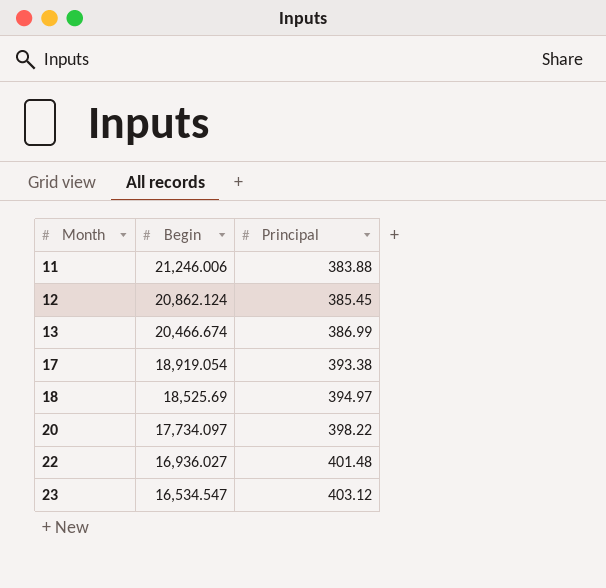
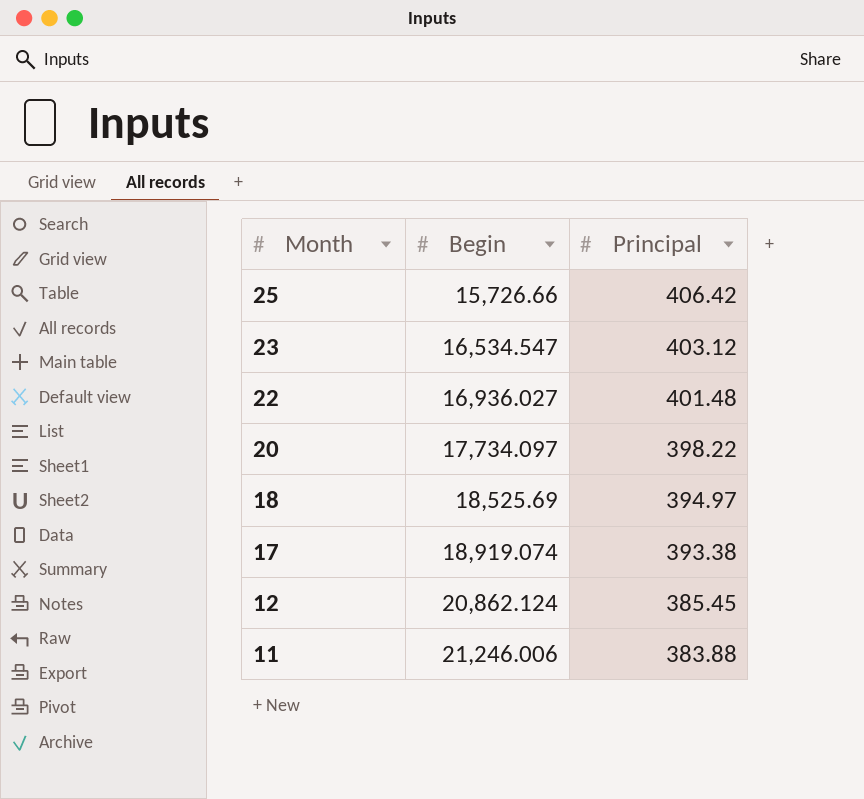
row order: Month ascending -> Month descending
row 13: 20,466.674 | 386.99 -> none
row 25: none -> 15,726.66 | 406.42
17 | Begin: 18,919.054 -> 18,919.074

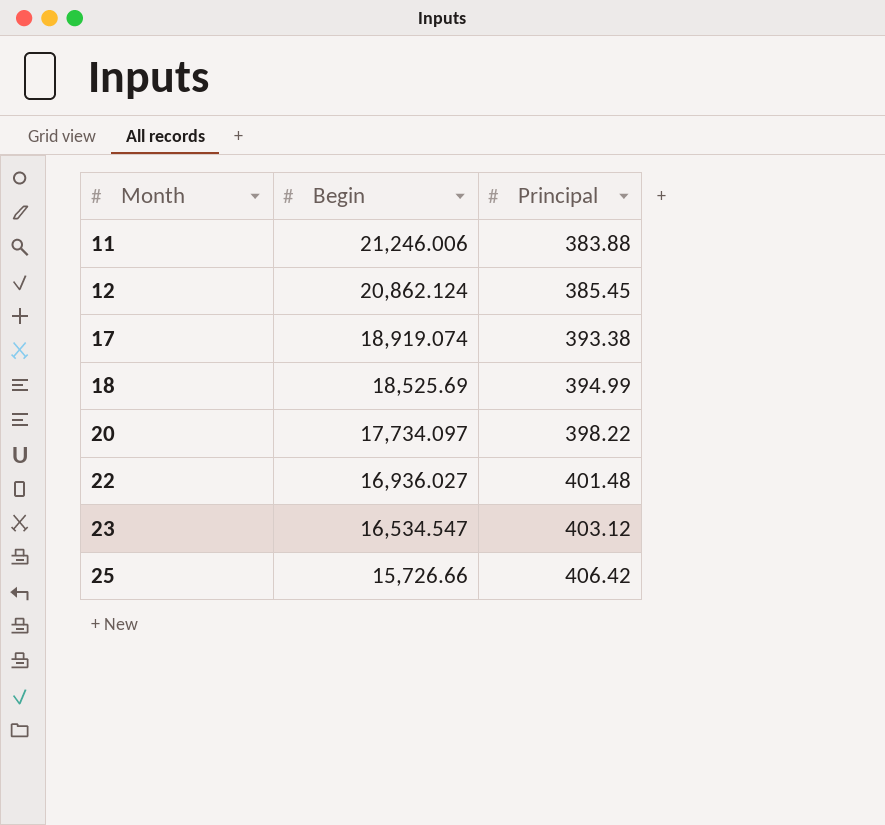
row order: Month descending -> Month ascending
18 | Principal: 394.97 -> 394.99

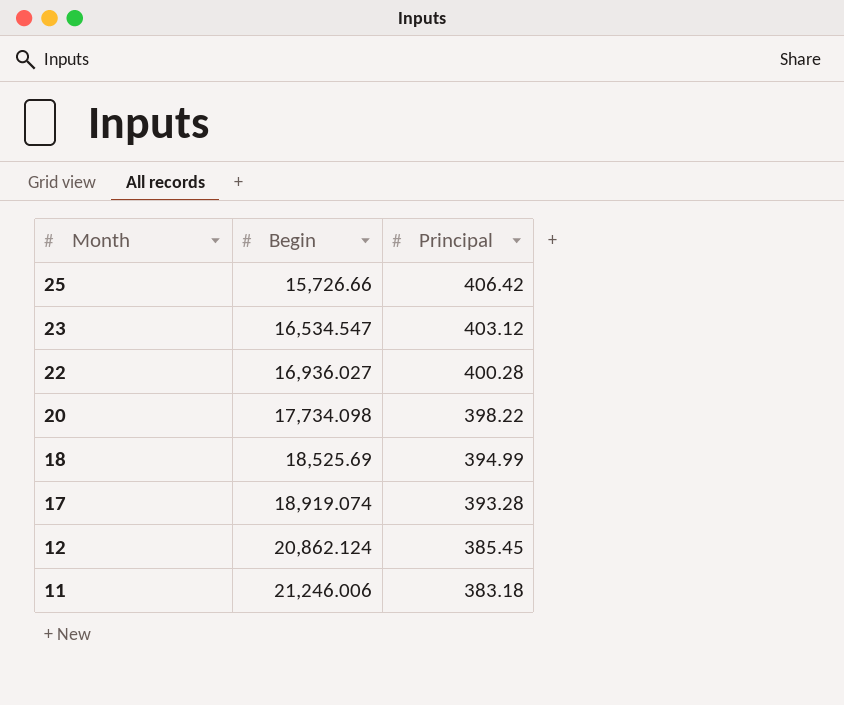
row order: Month ascending -> Month descending
22 | Principal: 401.48 -> 400.28
20 | Begin: 17,734.097 -> 17,734.098
17 | Principal: 393.38 -> 393.28
11 | Principal: 383.88 -> 383.18

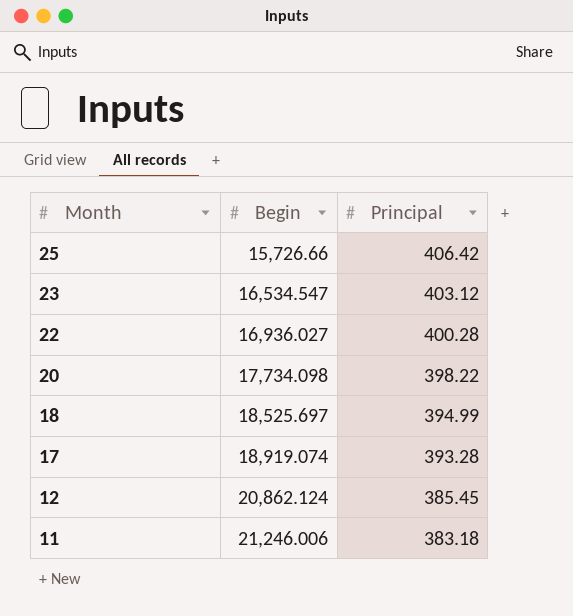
18 | Begin: 18,525.69 -> 18,525.697

